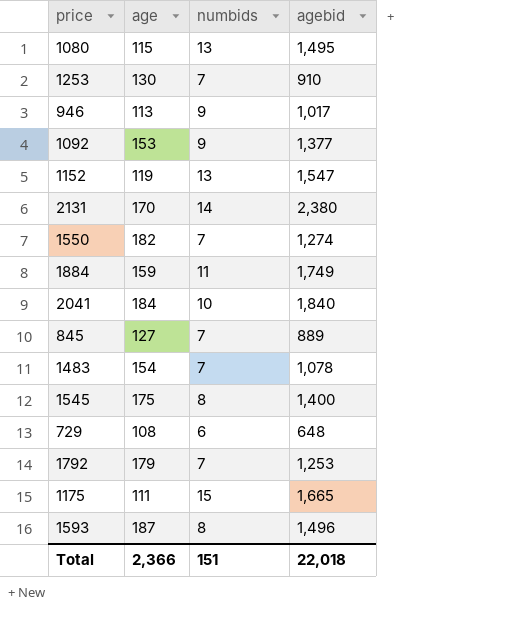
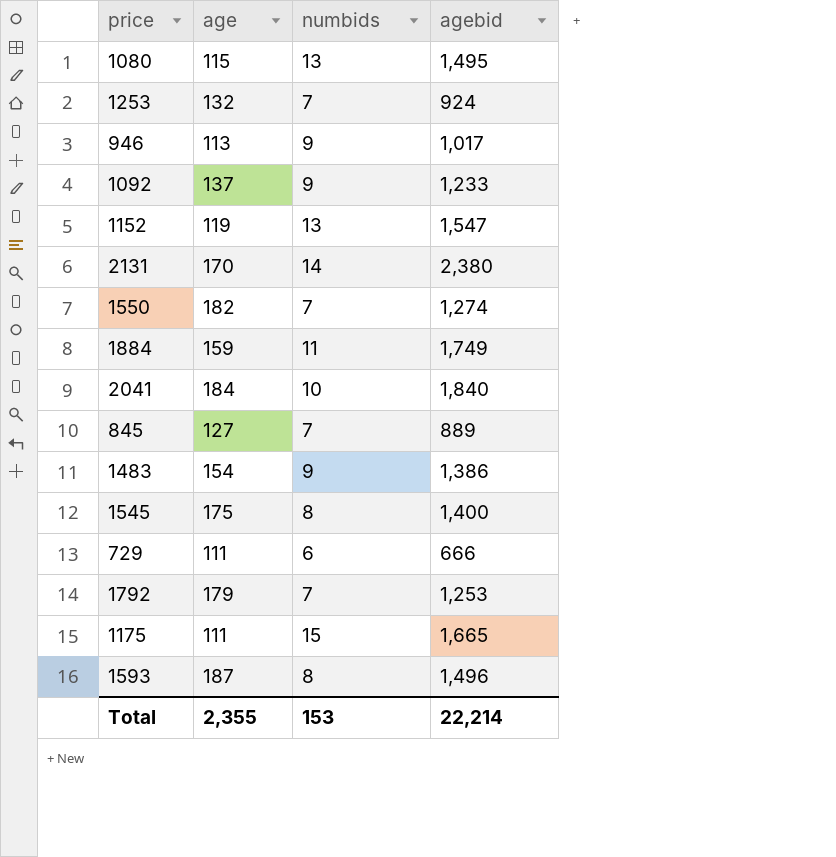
1253 | age: 130 -> 132
1253 | agebid: 910 -> 924
1092 | age: 153 -> 137
1092 | agebid: 1,377 -> 1,233
1483 | numbids: 7 -> 9
1483 | agebid: 1,078 -> 1,386
729 | age: 108 -> 111
729 | agebid: 648 -> 666
Total | age: 2,366 -> 2,355
Total | numbids: 151 -> 153
Total | agebid: 22,018 -> 22,214

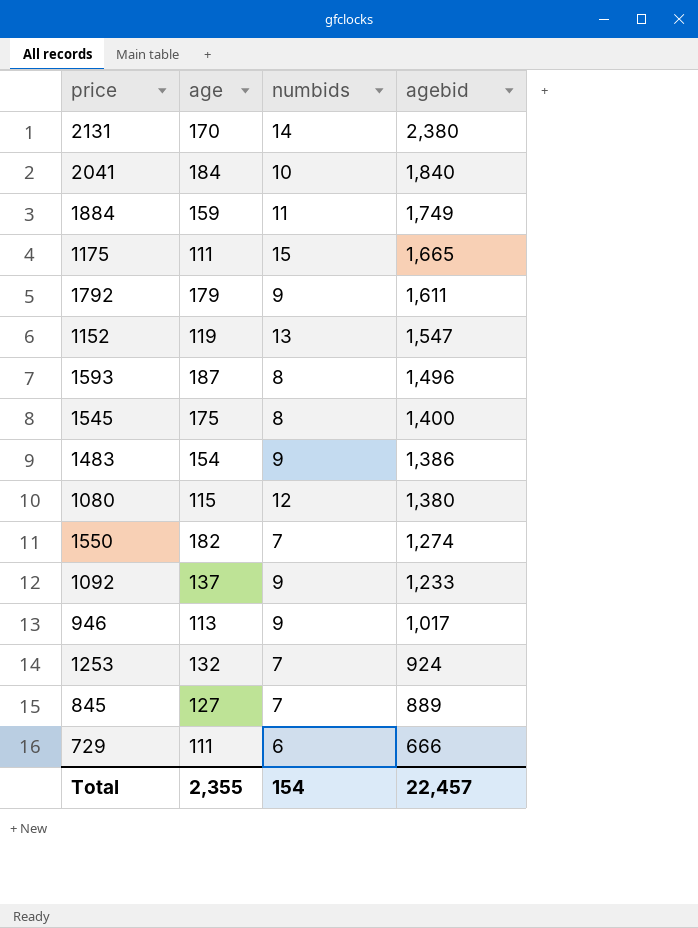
row order: none -> agebid descending
1792 | numbids: 7 -> 9
1792 | agebid: 1,253 -> 1,611
1080 | numbids: 13 -> 12
1080 | agebid: 1,495 -> 1,380
Total | numbids: 153 -> 154
Total | agebid: 22,214 -> 22,457

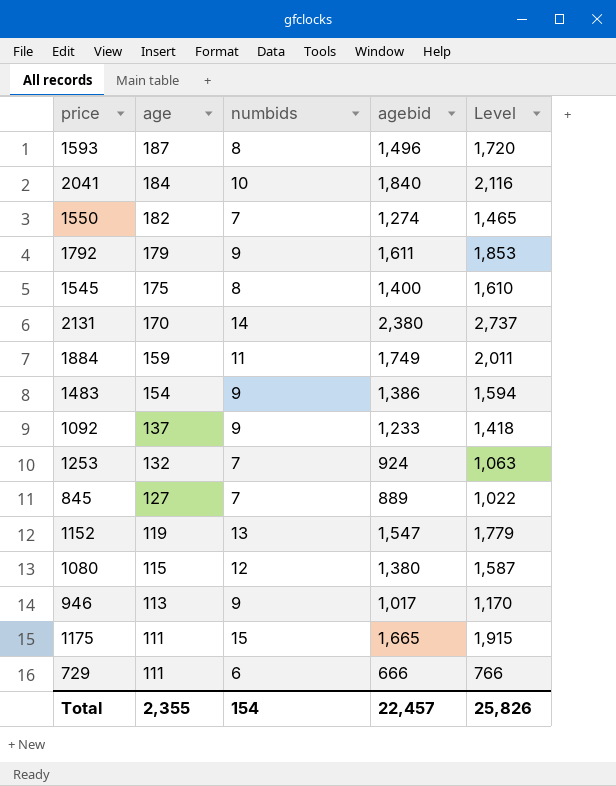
row order: agebid descending -> age descending
column Level | formula: none -> [agebid] * 1.15

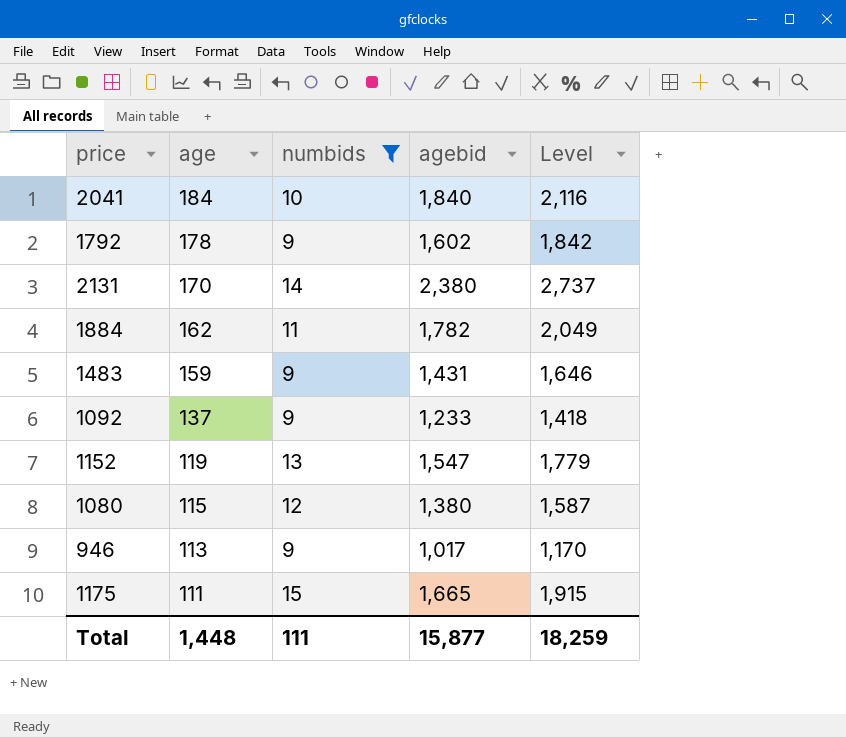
filter: none -> numbids >= 9
1792 | age: 179 -> 178
1792 | agebid: 1,611 -> 1,602
1792 | Level: 1,853 -> 1,842
1884 | age: 159 -> 162
1884 | agebid: 1,749 -> 1,782
1884 | Level: 2,011 -> 2,049
1483 | age: 154 -> 159
1483 | agebid: 1,386 -> 1,431
1483 | Level: 1,594 -> 1,646
Total | age: 2,355 -> 1,448
Total | numbids: 154 -> 111
Total | agebid: 22,457 -> 15,877
Total | Level: 25,826 -> 18,259

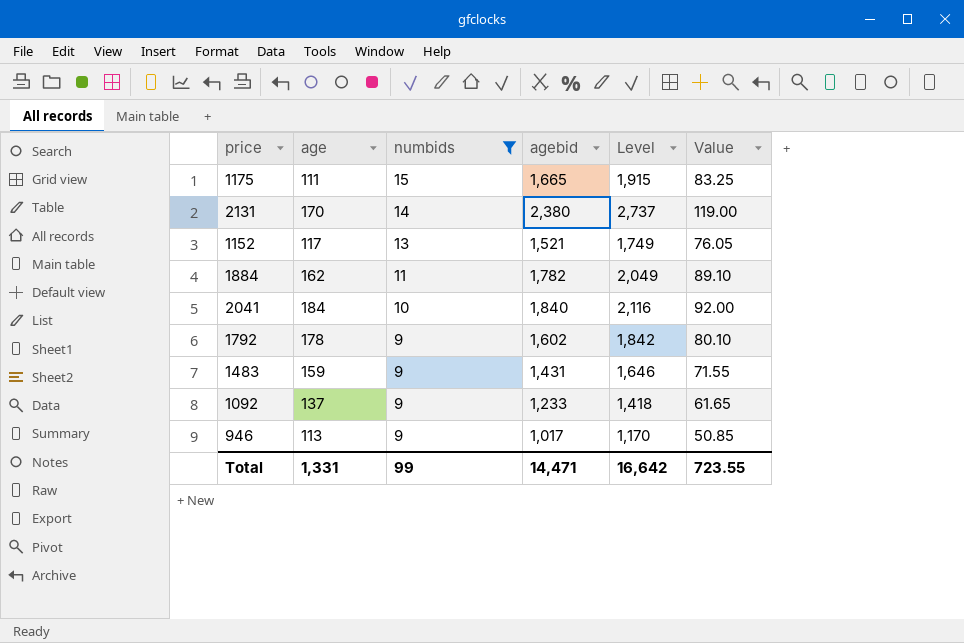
row order: age descending -> numbids descending
column Value | formula: none -> [agebid] * 0.05
row 1080: 115 | 12 | 1,380 | 1,587 -> none
1152 | age: 119 -> 117
1152 | agebid: 1,547 -> 1,521
1152 | Level: 1,779 -> 1,749
Total | age: 1,448 -> 1,331
Total | numbids: 111 -> 99
Total | agebid: 15,877 -> 14,471
Total | Level: 18,259 -> 16,642

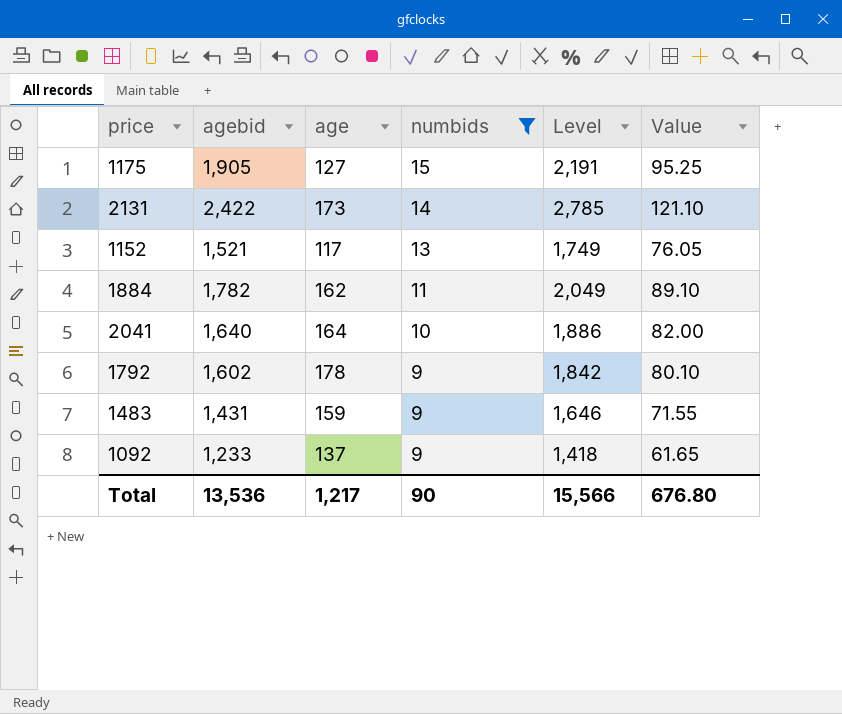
column agebid | position: 4 -> 2
row 946: 113 | 9 | 1,017 | 1,170 | 50.85 -> none
1175 | agebid: 1,665 -> 1,905
1175 | age: 111 -> 127
1175 | Level: 1,915 -> 2,191
1175 | Value: 83.25 -> 95.25
2131 | agebid: 2,380 -> 2,422
2131 | age: 170 -> 173
2131 | Level: 2,737 -> 2,785
2131 | Value: 119.00 -> 121.10
2041 | agebid: 1,840 -> 1,640
2041 | age: 184 -> 164
2041 | Level: 2,116 -> 1,886
2041 | Value: 92.00 -> 82.00
Total | agebid: 14,471 -> 13,536
Total | age: 1,331 -> 1,217
Total | numbids: 99 -> 90
Total | Level: 16,642 -> 15,566
Total | Value: 723.55 -> 676.80

